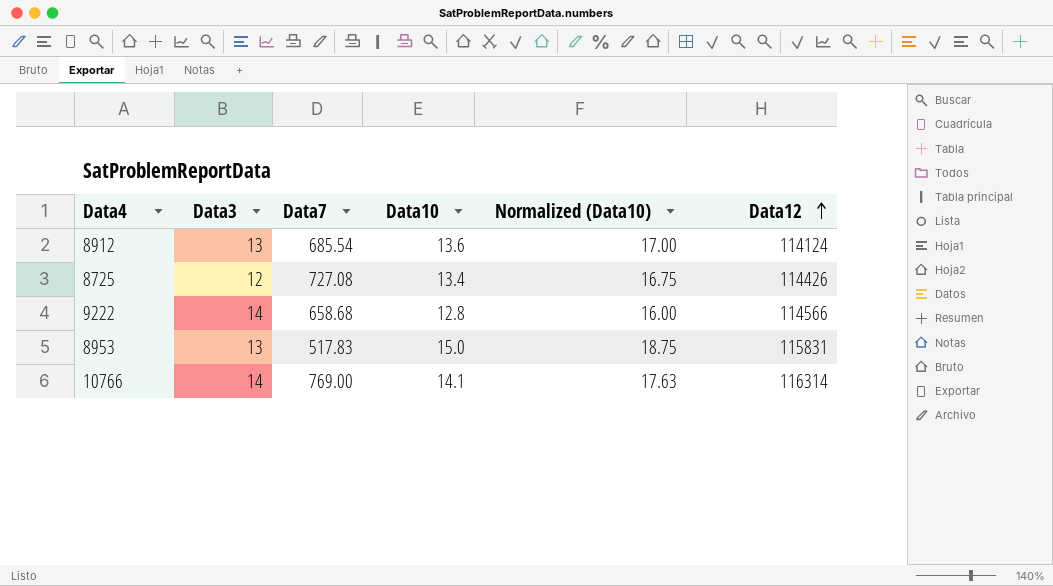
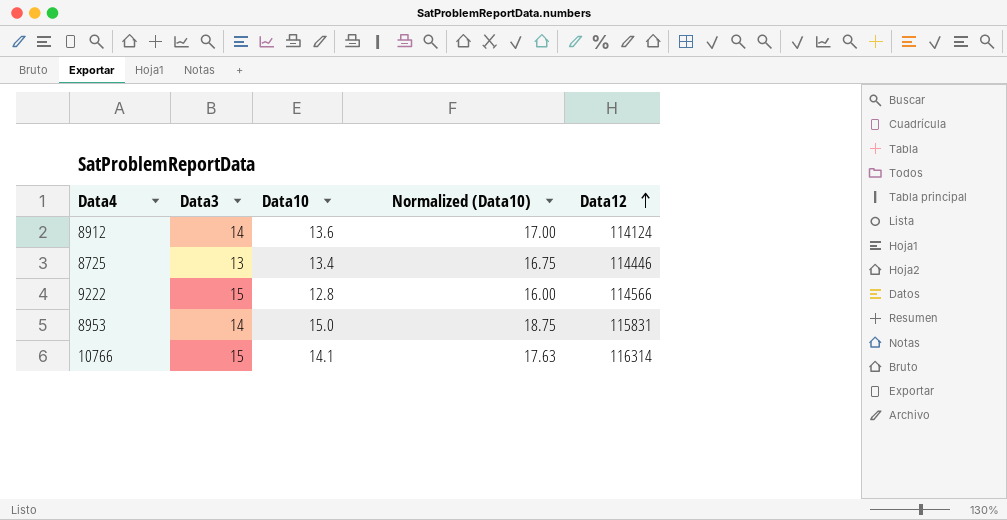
column Data7 | position: 3 -> none
8912 | Data3: 13 -> 14
8725 | Data3: 12 -> 13
8725 | Data12: 114426 -> 114446
9222 | Data3: 14 -> 15
8953 | Data3: 13 -> 14
10766 | Data3: 14 -> 15

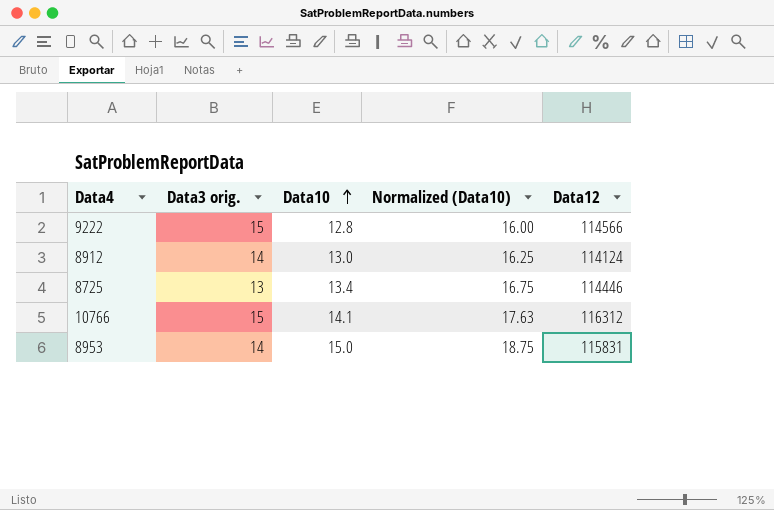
row order: Data12 ascending -> Data10 ascending
column name: Data3 -> Data3 orig.
8912 | Data10: 13.6 -> 13.0
8912 | Normalized (Data10): 17.00 -> 16.25
10766 | Data12: 116314 -> 116312

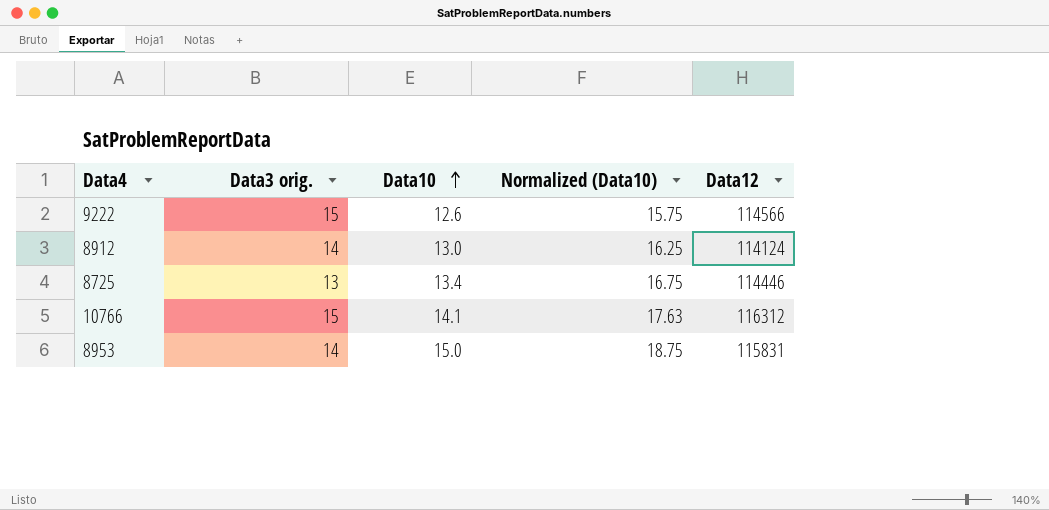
9222 | Data10: 12.8 -> 12.6
9222 | Normalized (Data10): 16.00 -> 15.75

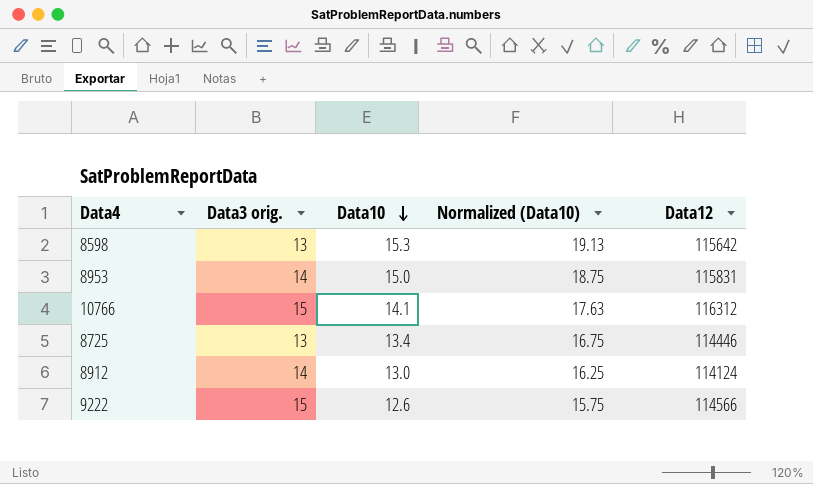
row order: Data10 ascending -> Data10 descending
row 8598: none -> 13 | 15.3 | 19.13 | 115642

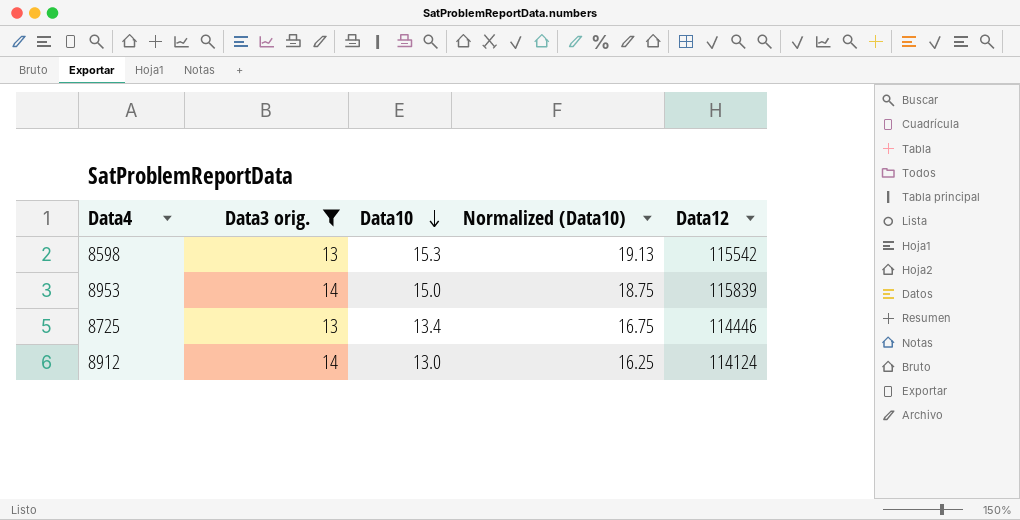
filter: none -> Data3 orig. != 15
8598 | Data12: 115642 -> 115542
8953 | Data12: 115831 -> 115839

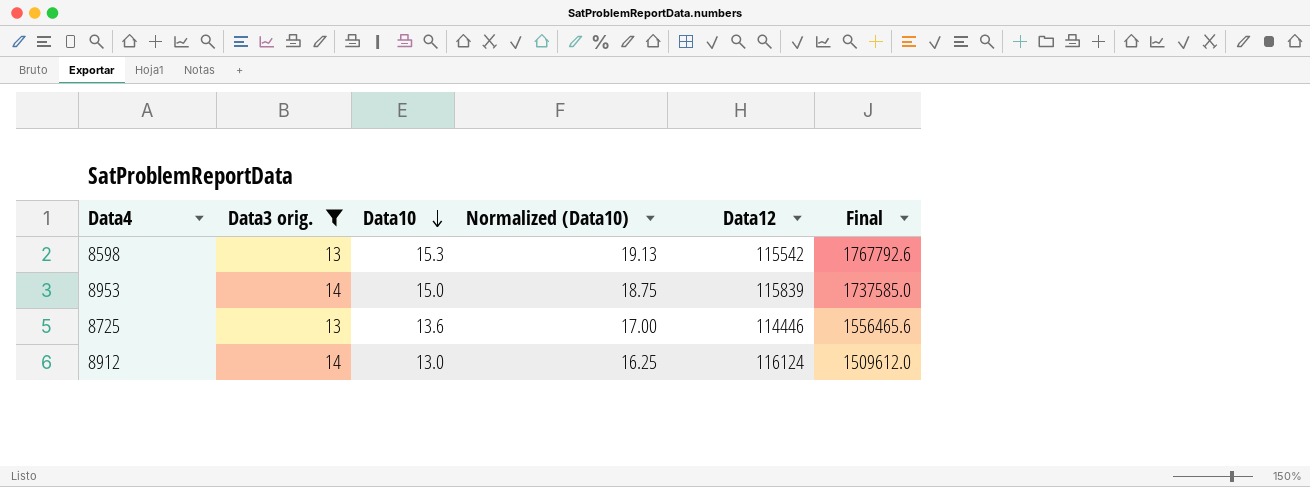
column Final | formula: none -> [Data10] * [Data12]
8725 | Data10: 13.4 -> 13.6
8725 | Normalized (Data10): 16.75 -> 17.00
8912 | Data12: 114124 -> 116124

